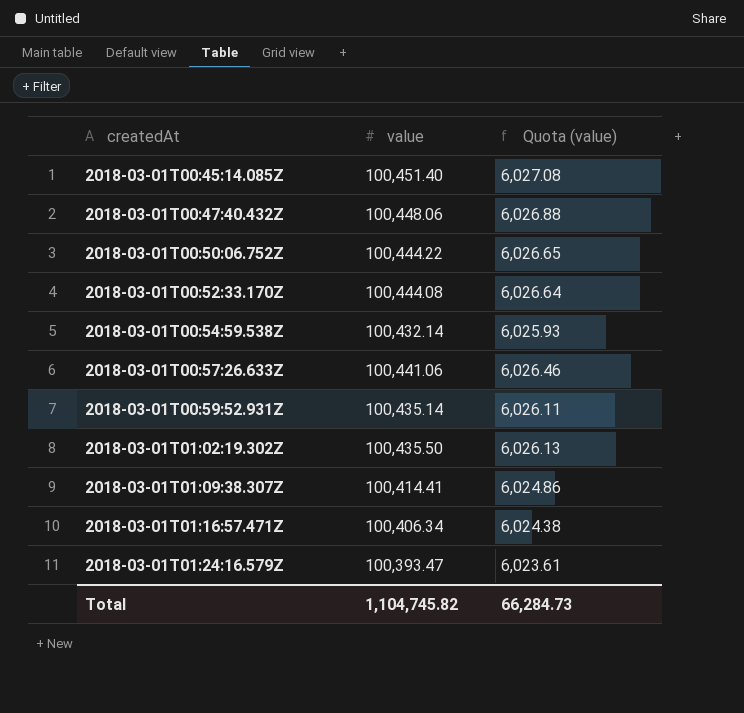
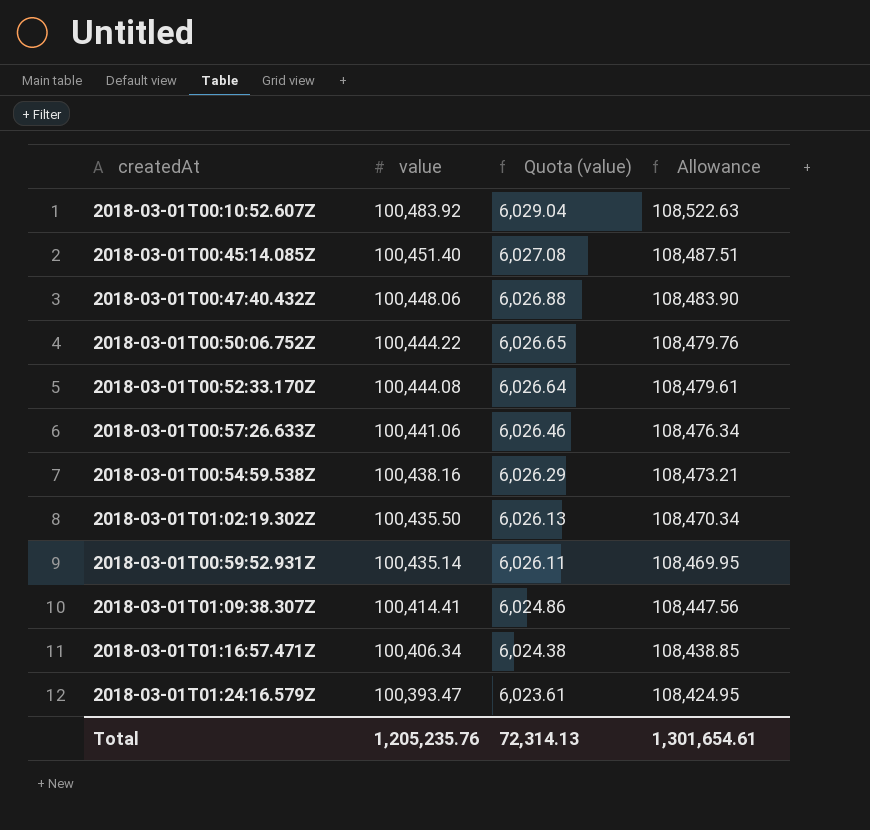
row order: createdAt ascending -> value descending
column Allowance | formula: none -> [value] * 1.08
row 2018-03-01T00:10:52.607Z: none -> 100,483.92 | 6,029.04 | 108,522.63
2018-03-01T00:54:59.538Z | value: 100,432.14 -> 100,438.16
2018-03-01T00:54:59.538Z | Quota (value): 6,025.93 -> 6,026.29
Total | value: 1,104,745.82 -> 1,205,235.76
Total | Quota (value): 66,284.73 -> 72,314.13

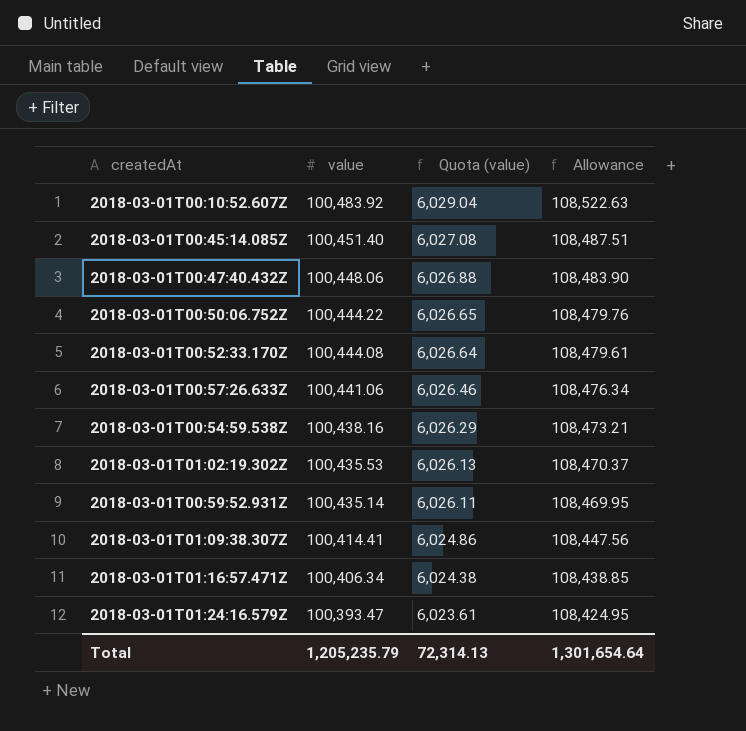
2018-03-01T01:02:19.302Z | value: 100,435.50 -> 100,435.53
2018-03-01T01:02:19.302Z | Allowance: 108,470.34 -> 108,470.37
Total | value: 1,205,235.76 -> 1,205,235.79
Total | Allowance: 1,301,654.61 -> 1,301,654.64

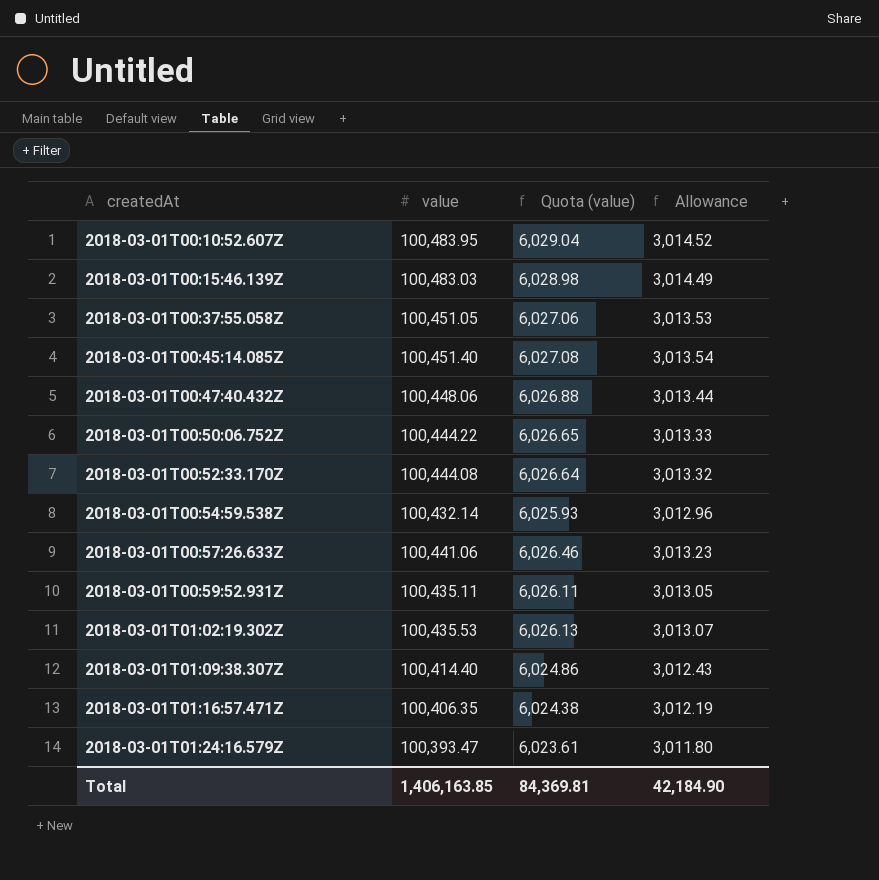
row order: value descending -> createdAt ascending
column Allowance | formula: [value] * 1.08 -> [value] * 0.03
2018-03-01T00:10:52.607Z | value: 100,483.92 -> 100,483.95
row 2018-03-01T00:15:46.139Z: none -> 100,483.03 | 6,028.98 | 3,014.49
row 2018-03-01T00:37:55.058Z: none -> 100,451.05 | 6,027.06 | 3,013.53
2018-03-01T00:54:59.538Z | value: 100,438.16 -> 100,432.14
2018-03-01T00:54:59.538Z | Quota (value): 6,026.29 -> 6,025.93
2018-03-01T00:59:52.931Z | value: 100,435.14 -> 100,435.11
2018-03-01T01:09:38.307Z | value: 100,414.41 -> 100,414.40
2018-03-01T01:16:57.471Z | value: 100,406.34 -> 100,406.35
Total | value: 1,205,235.79 -> 1,406,163.85
Total | Quota (value): 72,314.13 -> 84,369.81
Total | Allowance: 1,301,654.64 -> 42,184.90

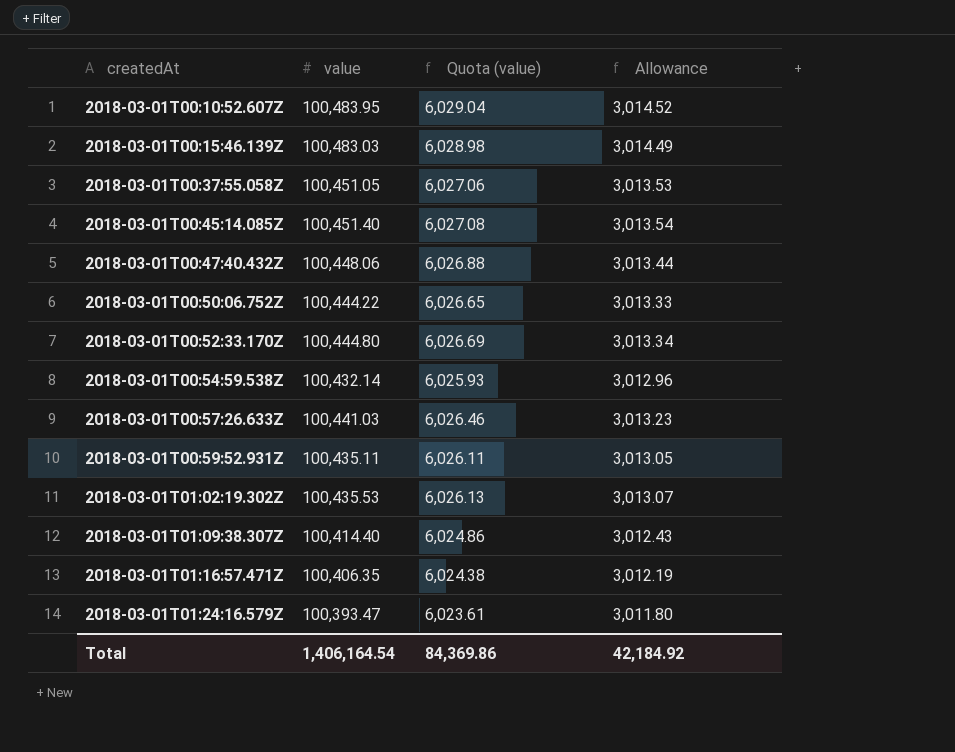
2018-03-01T00:52:33.170Z | value: 100,444.08 -> 100,444.80
2018-03-01T00:52:33.170Z | Quota (value): 6,026.64 -> 6,026.69
2018-03-01T00:52:33.170Z | Allowance: 3,013.32 -> 3,013.34
2018-03-01T00:57:26.633Z | value: 100,441.06 -> 100,441.03
Total | value: 1,406,163.85 -> 1,406,164.54
Total | Quota (value): 84,369.81 -> 84,369.86
Total | Allowance: 42,184.90 -> 42,184.92

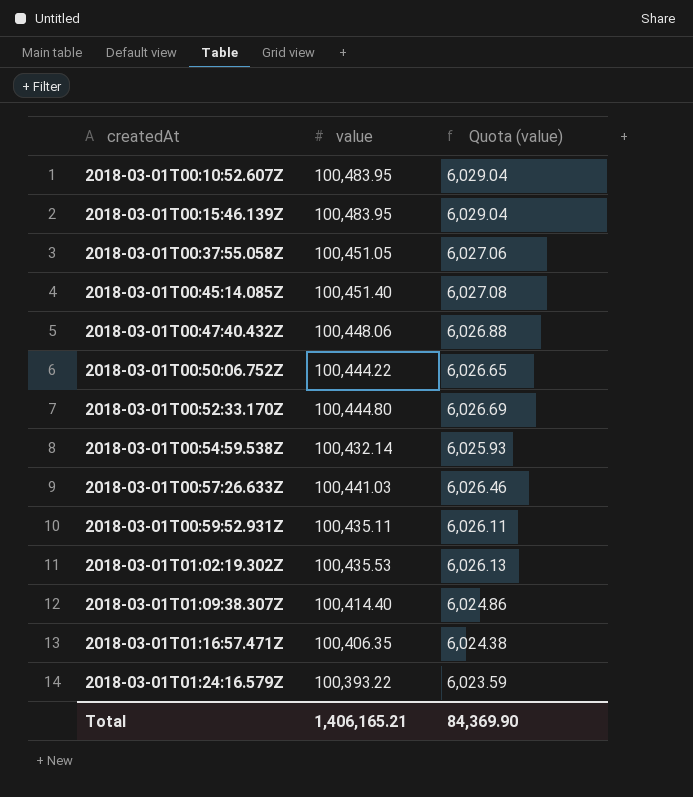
column Allowance | formula: [value] * 0.03 -> none
2018-03-01T00:15:46.139Z | value: 100,483.03 -> 100,483.95
2018-03-01T00:15:46.139Z | Quota (value): 6,028.98 -> 6,029.04
2018-03-01T01:24:16.579Z | value: 100,393.47 -> 100,393.22
2018-03-01T01:24:16.579Z | Quota (value): 6,023.61 -> 6,023.59
Total | value: 1,406,164.54 -> 1,406,165.21
Total | Quota (value): 84,369.86 -> 84,369.90

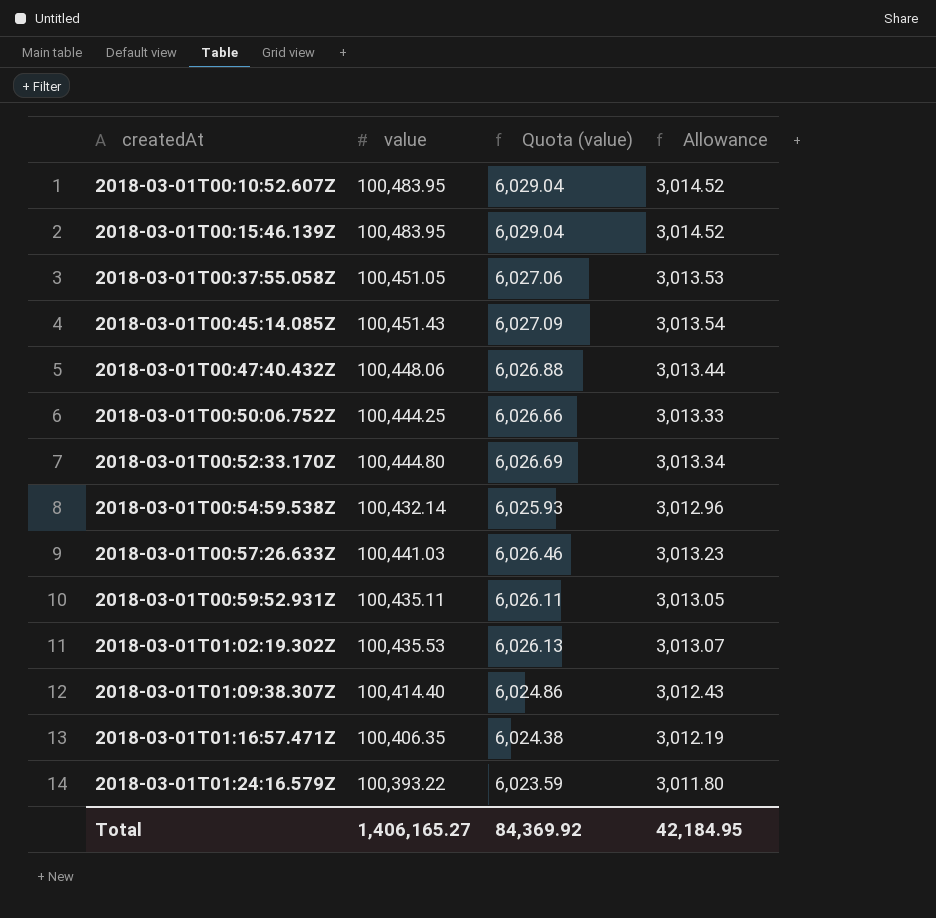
column Allowance | formula: none -> [value] * 0.03
2018-03-01T00:45:14.085Z | value: 100,451.40 -> 100,451.43
2018-03-01T00:45:14.085Z | Quota (value): 6,027.08 -> 6,027.09
2018-03-01T00:50:06.752Z | value: 100,444.22 -> 100,444.25
2018-03-01T00:50:06.752Z | Quota (value): 6,026.65 -> 6,026.66
Total | value: 1,406,165.21 -> 1,406,165.27
Total | Quota (value): 84,369.90 -> 84,369.92

